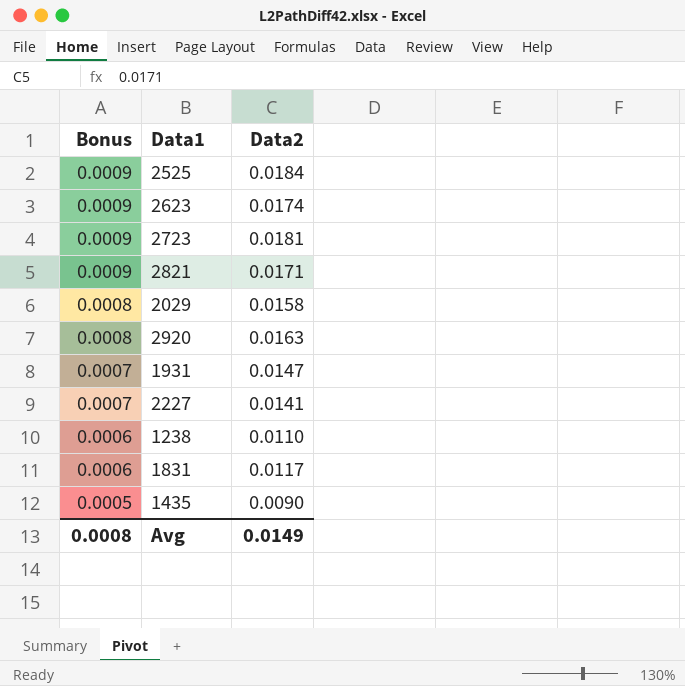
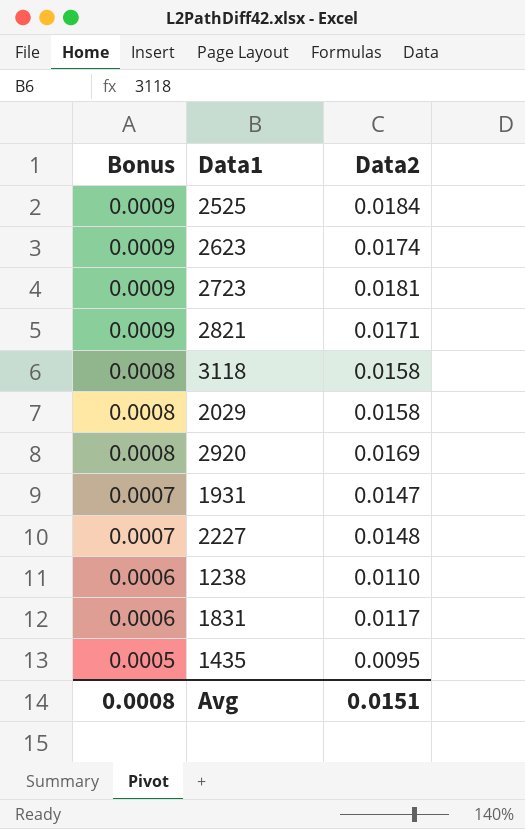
row 3118: none -> 0.0008 | 0.0158
2920 | Data2: 0.0163 -> 0.0169
2227 | Data2: 0.0141 -> 0.0148
1435 | Data2: 0.0090 -> 0.0095
Avg | Data2: 0.0149 -> 0.0151

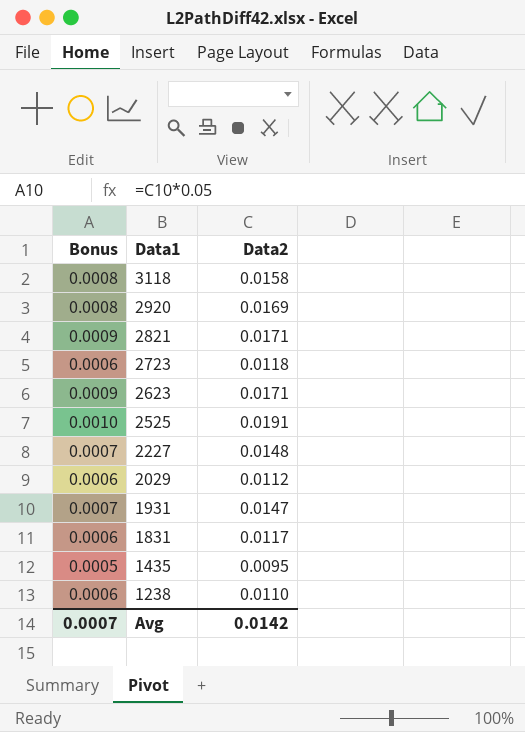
row order: Bonus descending -> Data1 descending
2723 | Bonus: 0.0009 -> 0.0006
2723 | Data2: 0.0181 -> 0.0118
2623 | Data2: 0.0174 -> 0.0171
2525 | Bonus: 0.0009 -> 0.0010
2525 | Data2: 0.0184 -> 0.0191
2029 | Bonus: 0.0008 -> 0.0006
2029 | Data2: 0.0158 -> 0.0112
Avg | Bonus: 0.0008 -> 0.0007
Avg | Data2: 0.0151 -> 0.0142

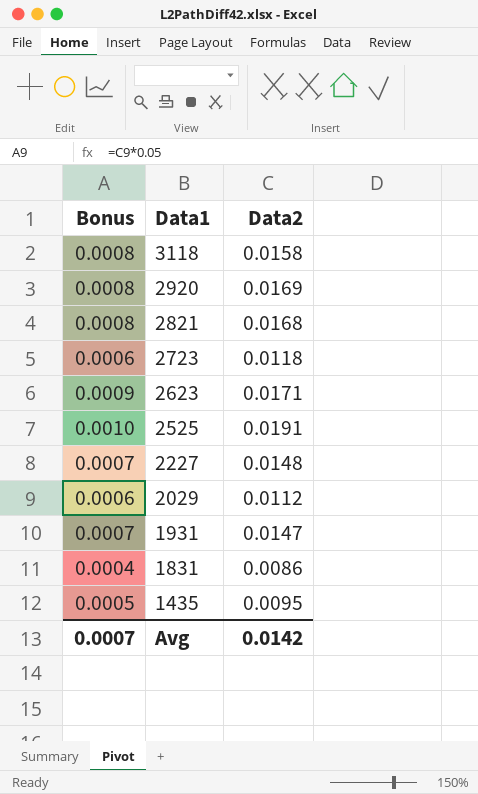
row 1238: 0.0006 | 0.0110 -> none
2821 | Bonus: 0.0009 -> 0.0008
2821 | Data2: 0.0171 -> 0.0168
1831 | Bonus: 0.0006 -> 0.0004
1831 | Data2: 0.0117 -> 0.0086

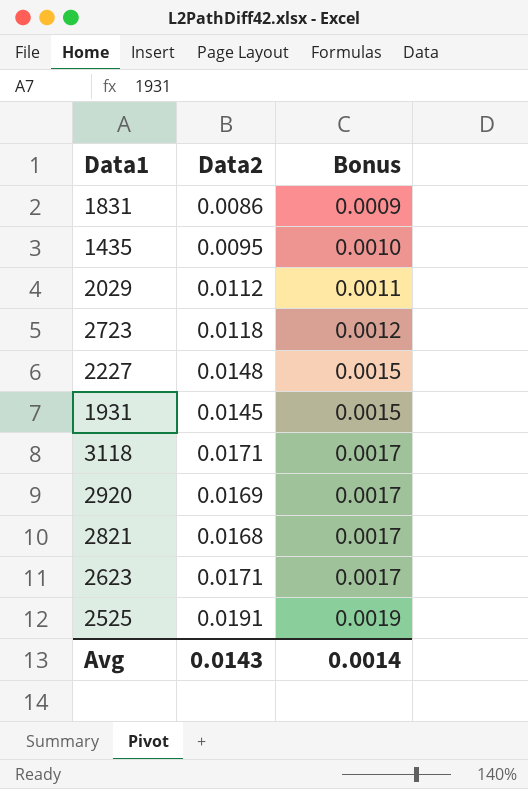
row order: Data1 descending -> Bonus ascending
column Bonus | formula: [Data2] * 0.05 -> [Data2] * 0.1
column Bonus | position: 1 -> 3
1931 | Data2: 0.0147 -> 0.0145
3118 | Data2: 0.0158 -> 0.0171
Avg | Data2: 0.0142 -> 0.0143
Avg | Bonus: 0.0007 -> 0.0014

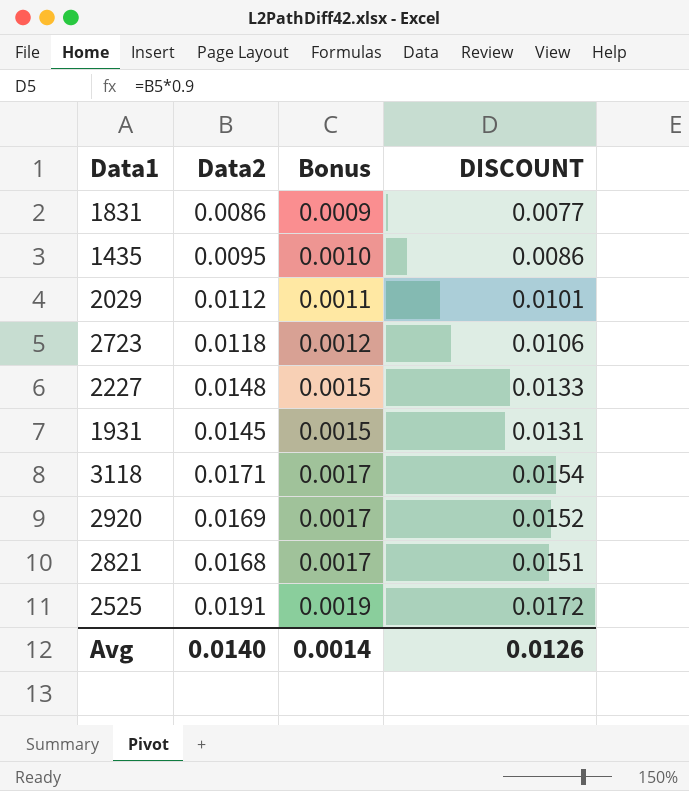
column DISCOUNT | formula: none -> [Data2] * 0.9
row 2623: 0.0171 | 0.0017 -> none
Avg | Data2: 0.0143 -> 0.0140

